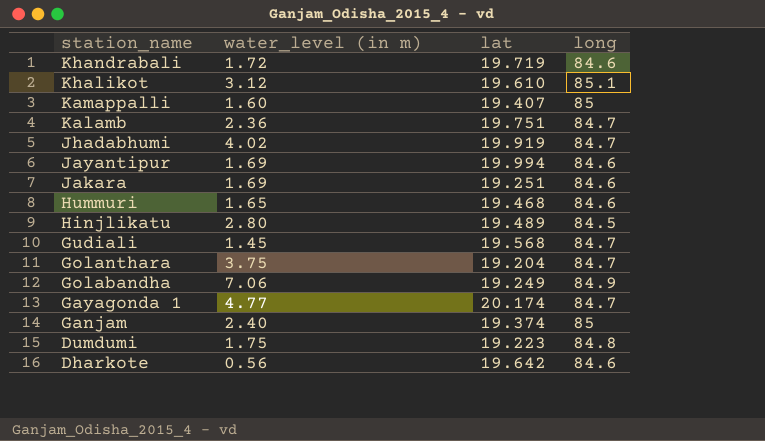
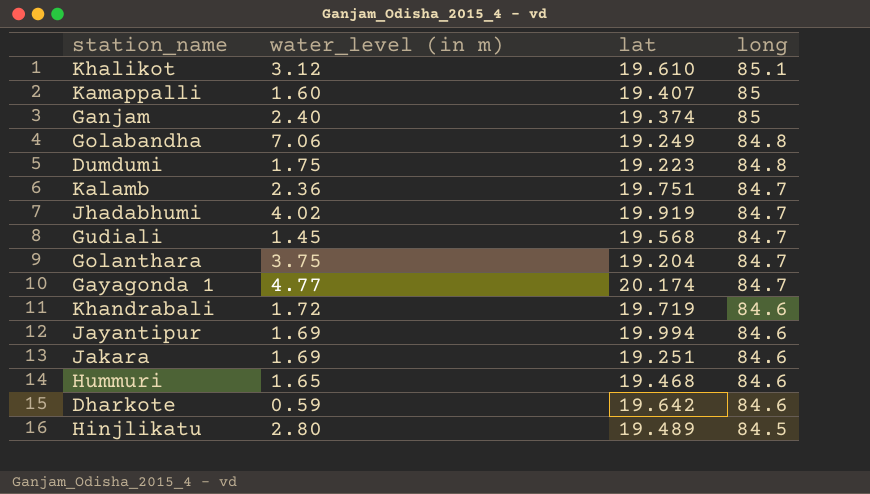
row order: station_name descending -> long descending
Golabandha | long: 84.9 -> 84.8
Dharkote | water_level (in m): 0.56 -> 0.59

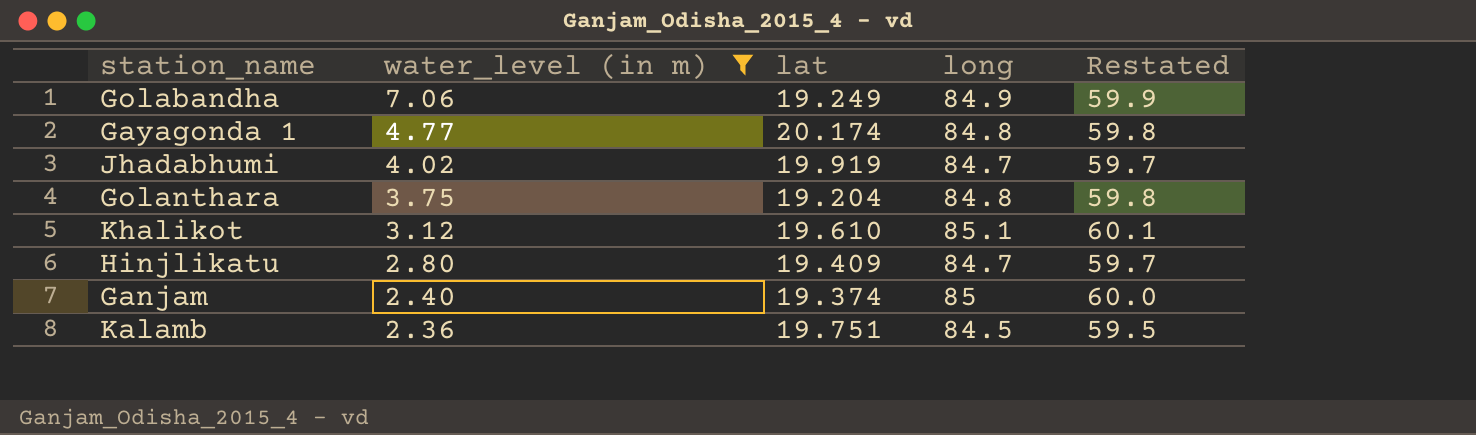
filter: none -> water_level (in m) >= 2.36
row order: long descending -> water_level (in m) descending
column Restated | formula: none -> [long] - 25
Golabandha | long: 84.8 -> 84.9
Gayagonda 1 | long: 84.7 -> 84.8
Golanthara | long: 84.7 -> 84.8
Hinjlikatu | lat: 19.489 -> 19.409
Hinjlikatu | long: 84.5 -> 84.7
Kalamb | long: 84.7 -> 84.5

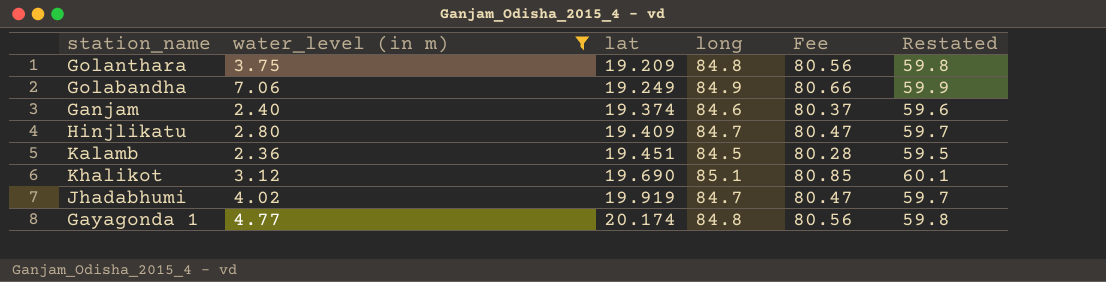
row order: water_level (in m) descending -> lat ascending
column Fee | formula: none -> [long] * 0.95
Golanthara | lat: 19.204 -> 19.209
Ganjam | long: 85 -> 84.6
Ganjam | Restated: 60.0 -> 59.6
Kalamb | lat: 19.751 -> 19.451
Khalikot | lat: 19.610 -> 19.690

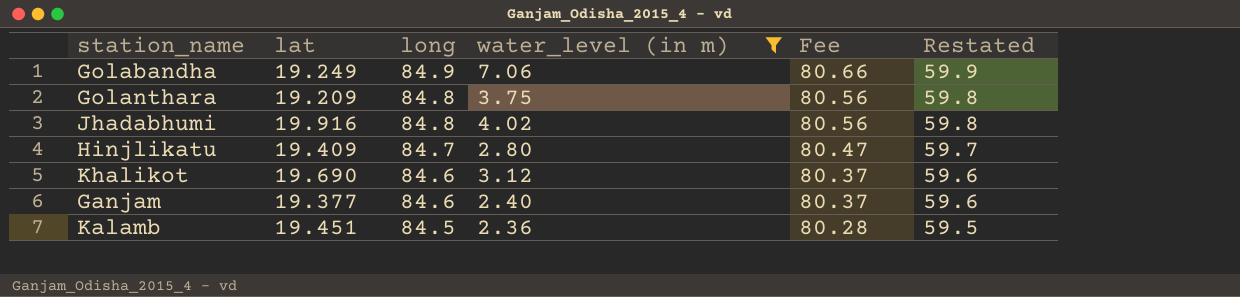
row order: lat ascending -> long descending
column water_level (in m) | position: 2 -> 4
row Gayagonda 1: 4.77 | 20.174 | 84.8 | 80.56 | 59.8 -> none
Jhadabhumi | lat: 19.919 -> 19.916
Jhadabhumi | long: 84.7 -> 84.8
Jhadabhumi | Fee: 80.47 -> 80.56
Jhadabhumi | Restated: 59.7 -> 59.8
Khalikot | long: 85.1 -> 84.6
Khalikot | Fee: 80.85 -> 80.37
Khalikot | Restated: 60.1 -> 59.6
Ganjam | lat: 19.374 -> 19.377

